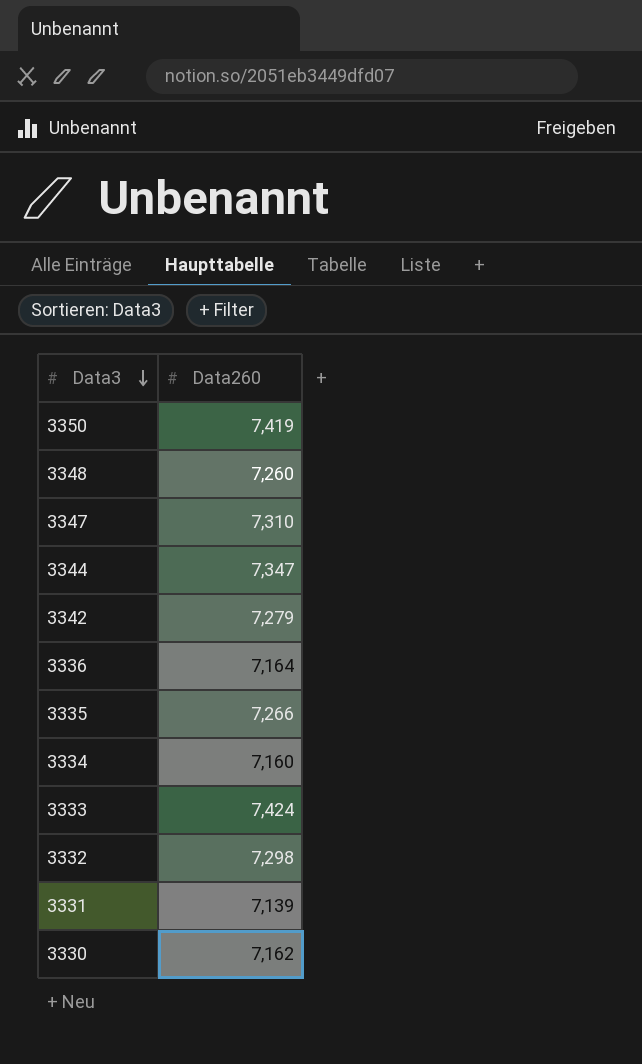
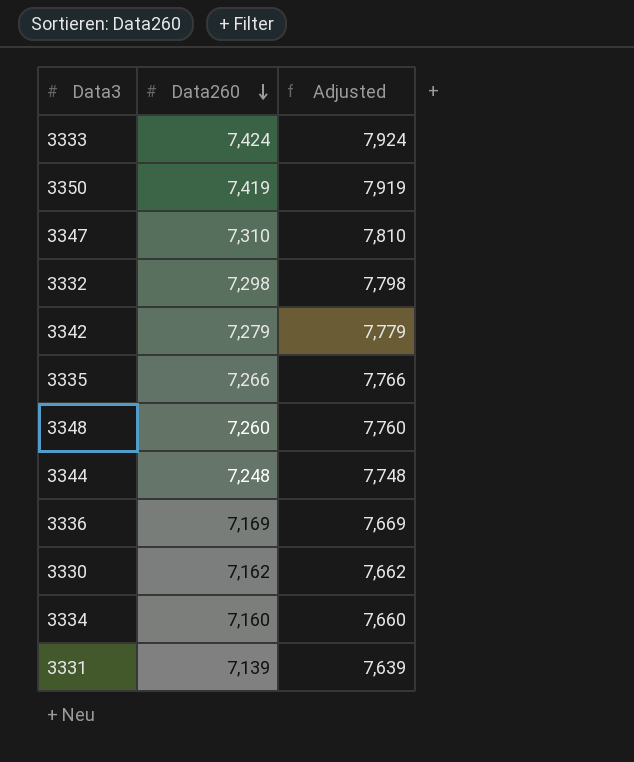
row order: Data3 descending -> Data260 descending
column Adjusted | formula: none -> [Data260] + 500
3344 | Data260: 7,347 -> 7,248
3336 | Data260: 7,164 -> 7,169

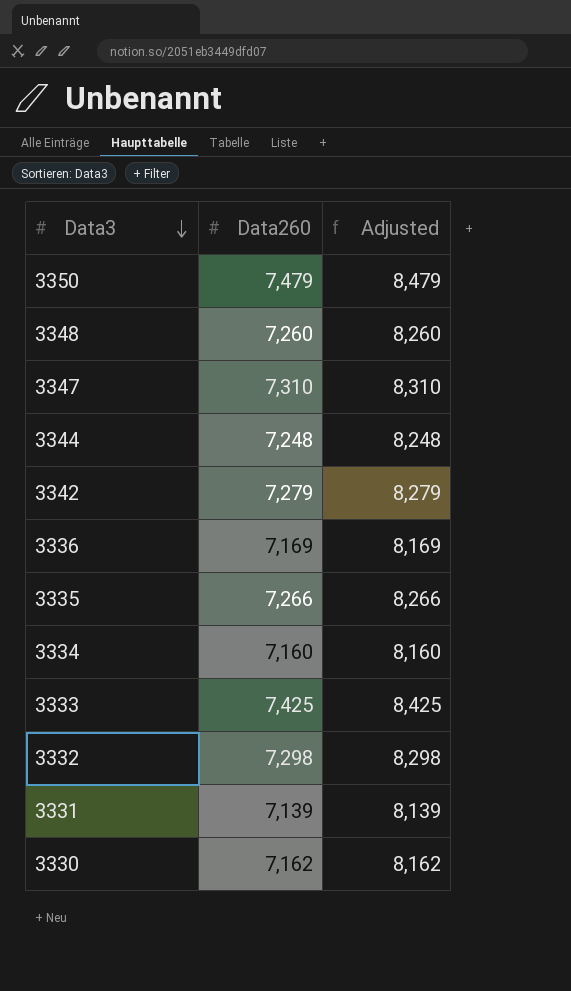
row order: Data260 descending -> Data3 descending
column Adjusted | formula: [Data260] + 500 -> [Data260] + 1000
3350 | Data260: 7,419 -> 7,479
3333 | Data260: 7,424 -> 7,425

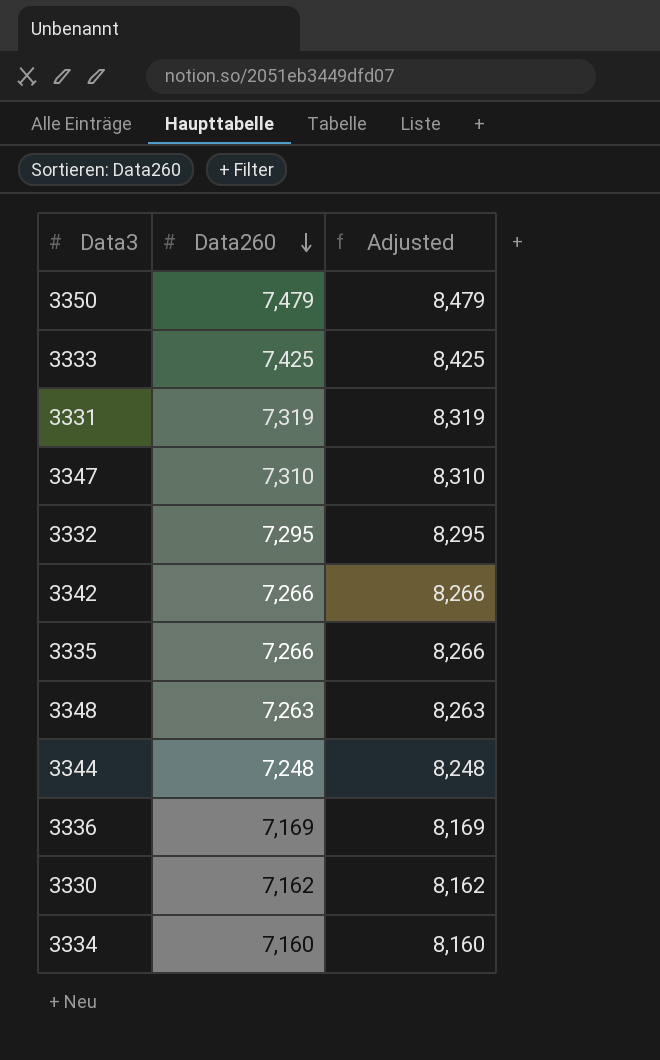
row order: Data3 descending -> Data260 descending
3331 | Data260: 7,139 -> 7,319
3331 | Adjusted: 8,139 -> 8,319
3332 | Data260: 7,298 -> 7,295
3332 | Adjusted: 8,298 -> 8,295
3342 | Data260: 7,279 -> 7,266
3342 | Adjusted: 8,279 -> 8,266
3348 | Data260: 7,260 -> 7,263
3348 | Adjusted: 8,260 -> 8,263

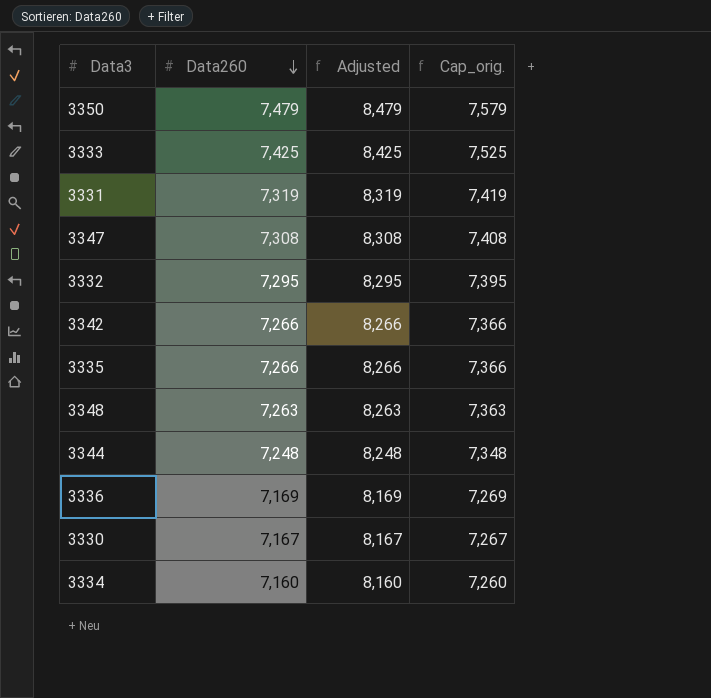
column Cap_orig. | formula: none -> [Data260] + 100
3347 | Data260: 7,310 -> 7,308
3347 | Adjusted: 8,310 -> 8,308
3330 | Data260: 7,162 -> 7,167
3330 | Adjusted: 8,162 -> 8,167

